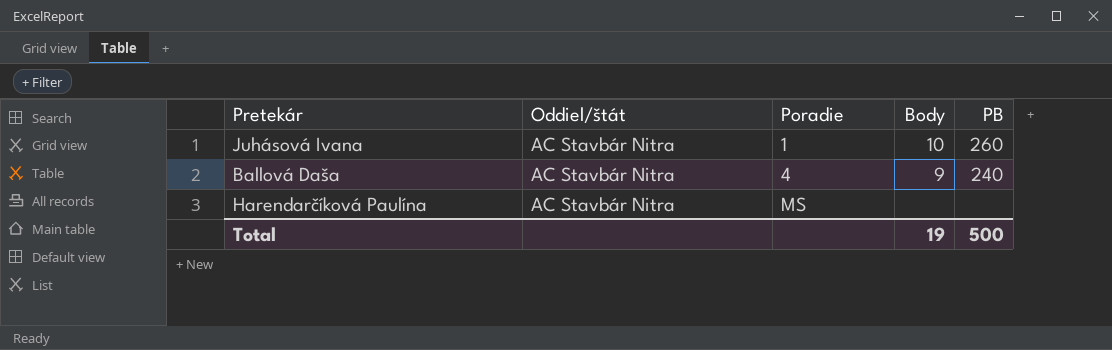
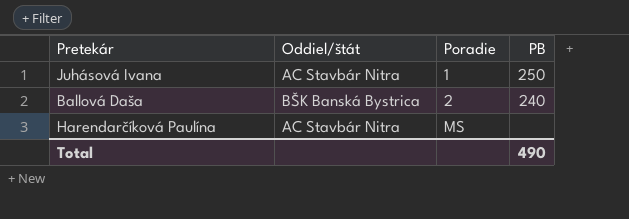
column Body | position: 4 -> none
Juhásová Ivana | PB: 260 -> 250
Ballová Daša | Oddiel/štát: AC Stavbár Nitra -> BŠK Banská Bystrica
Ballová Daša | Poradie: 4 -> 2
Total | PB: 500 -> 490

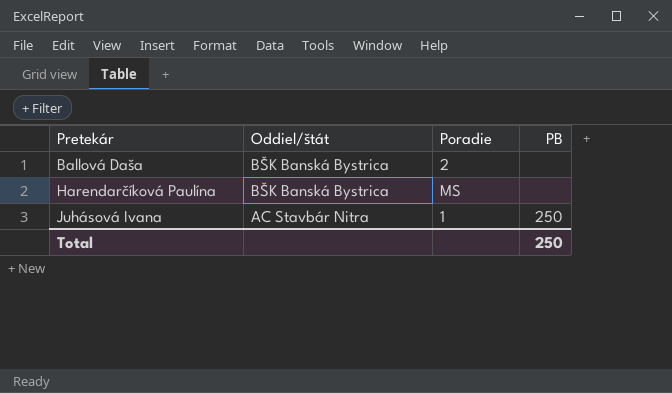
row order: Poradie ascending -> Pretekár ascending
Ballová Daša | PB: 240 -> none
Harendarčíková Paulína | Oddiel/štát: AC Stavbár Nitra -> BŠK Banská Bystrica
Total | PB: 490 -> 250

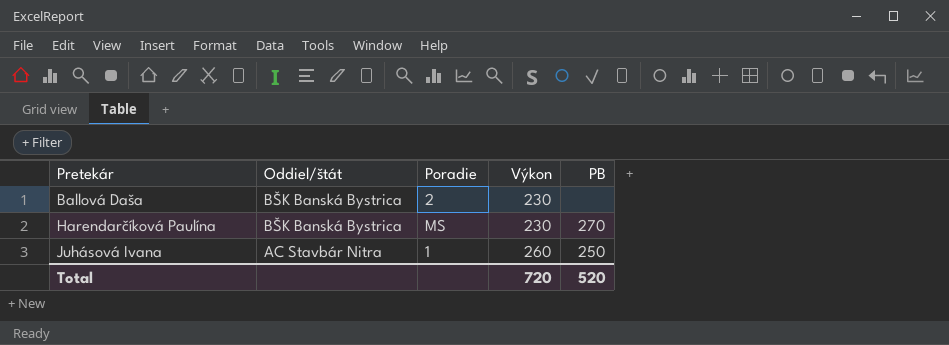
column Výkon | position: none -> 4
Harendarčíková Paulína | PB: none -> 270
Total | PB: 250 -> 520

